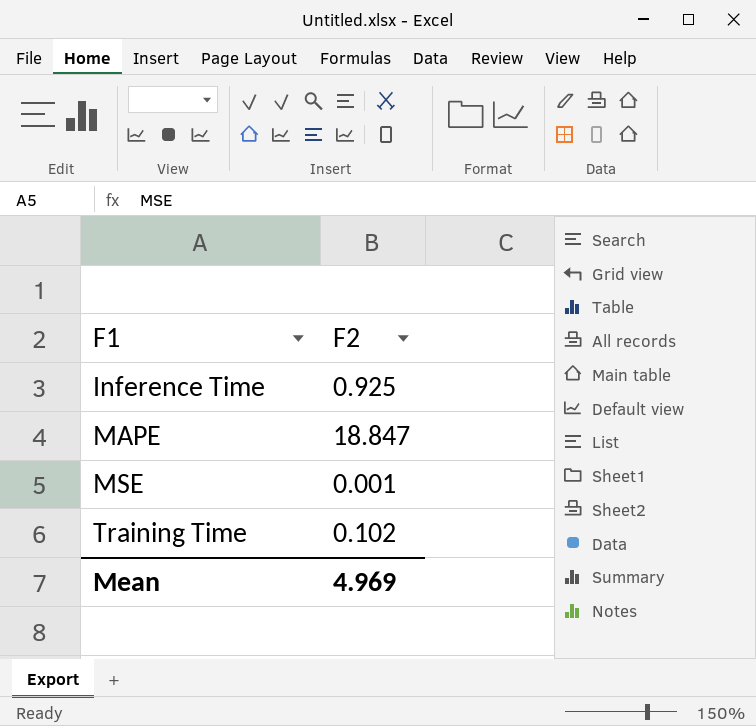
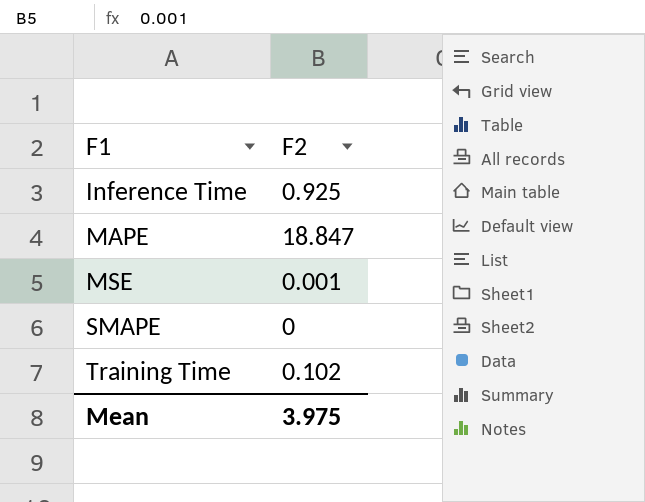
row SMAPE: none -> 0
Mean | F2: 4.969 -> 3.975

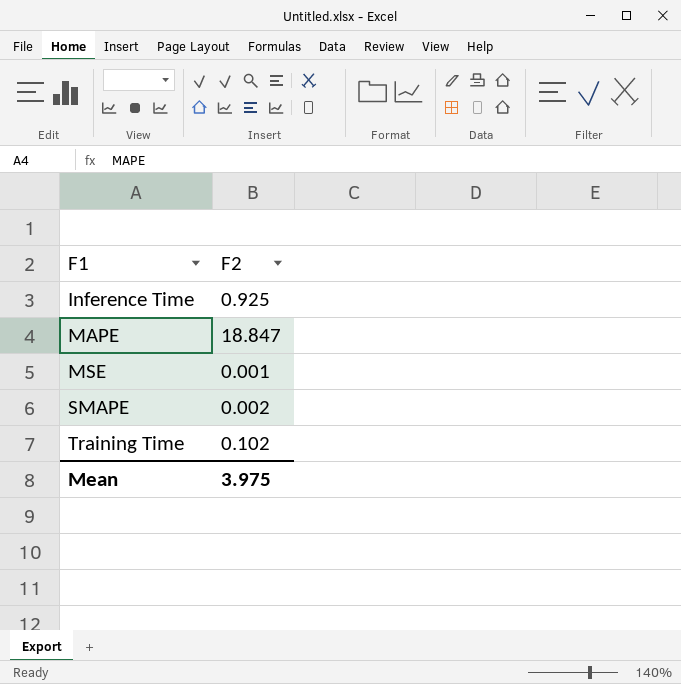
SMAPE | F2: 0 -> 0.002

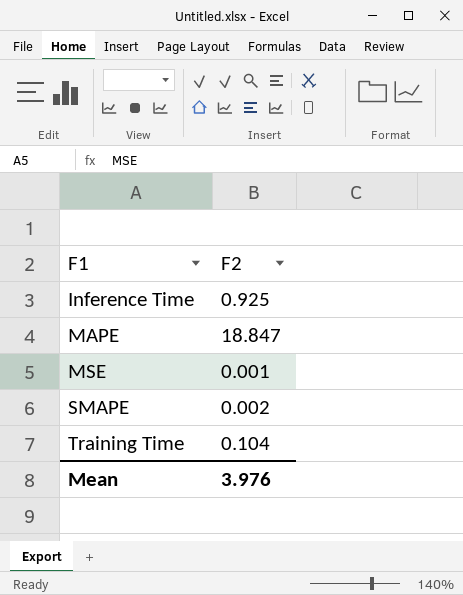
Training Time | F2: 0.102 -> 0.104
Mean | F2: 3.975 -> 3.976

